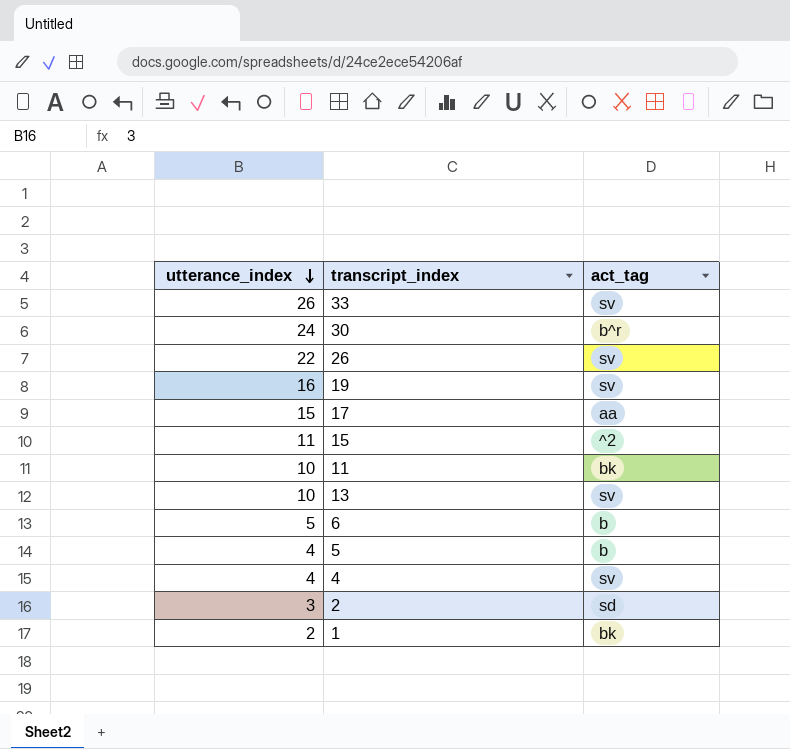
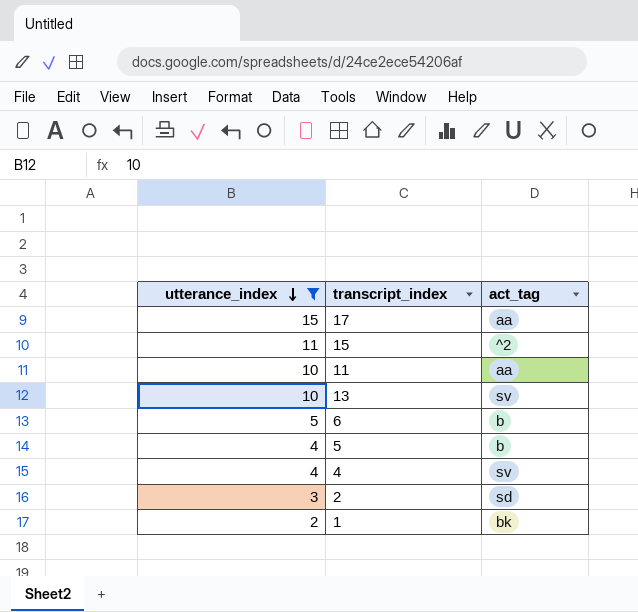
filter: none -> utterance_index <= 15
11 | act_tag: bk -> aa

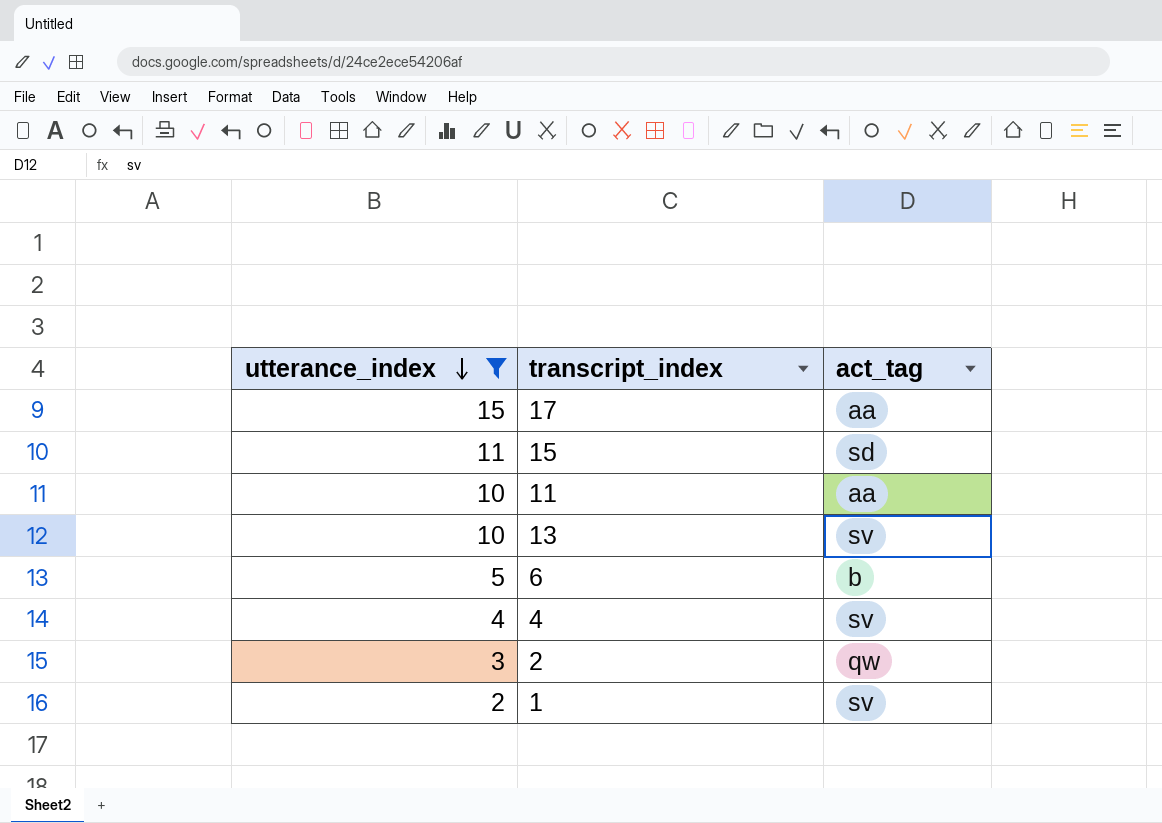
row 5: 4 | b -> none
15 | act_tag: ^2 -> sd
2 | act_tag: sd -> qw
1 | act_tag: bk -> sv

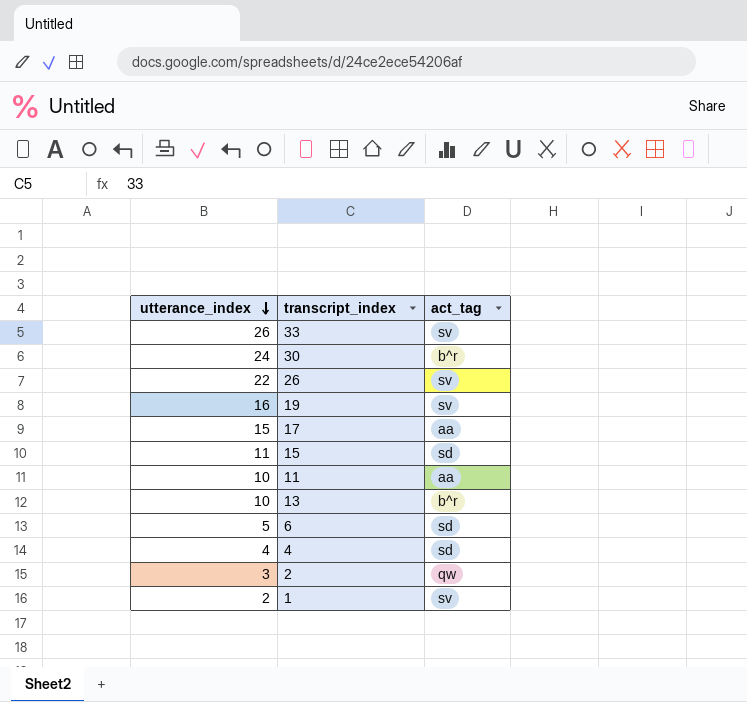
filter: utterance_index <= 15 -> none
13 | act_tag: sv -> b^r
6 | act_tag: b -> sd
4 | act_tag: sv -> sd

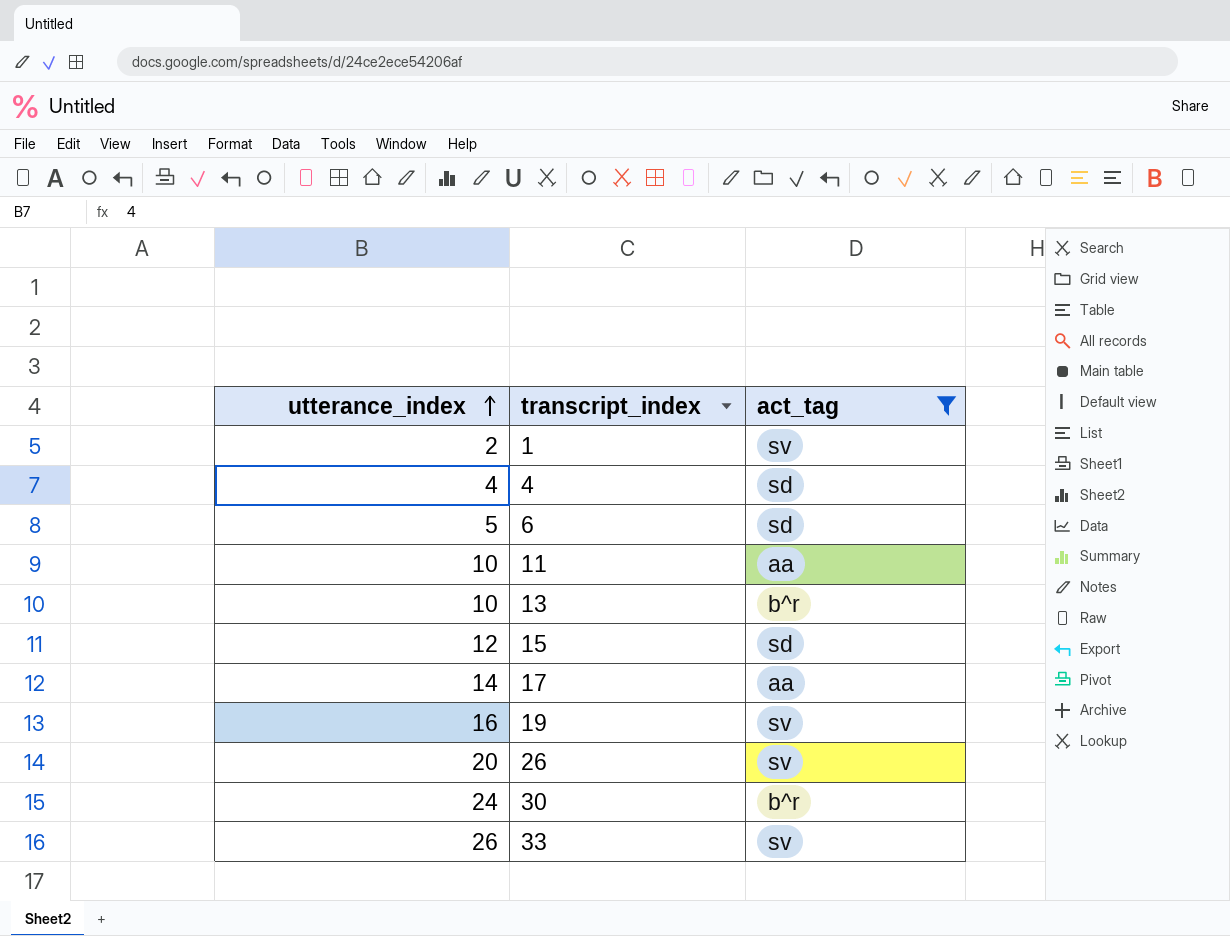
filter: none -> act_tag != qw
row order: utterance_index descending -> utterance_index ascending
15 | utterance_index: 11 -> 12
17 | utterance_index: 15 -> 14
26 | utterance_index: 22 -> 20

